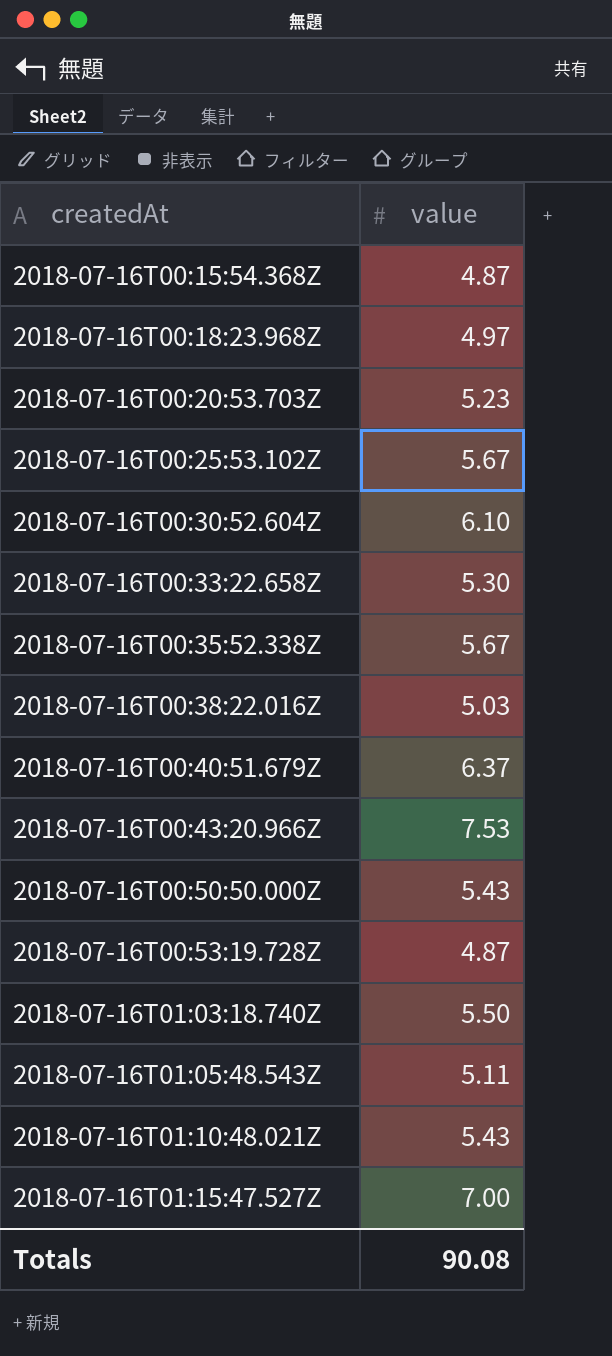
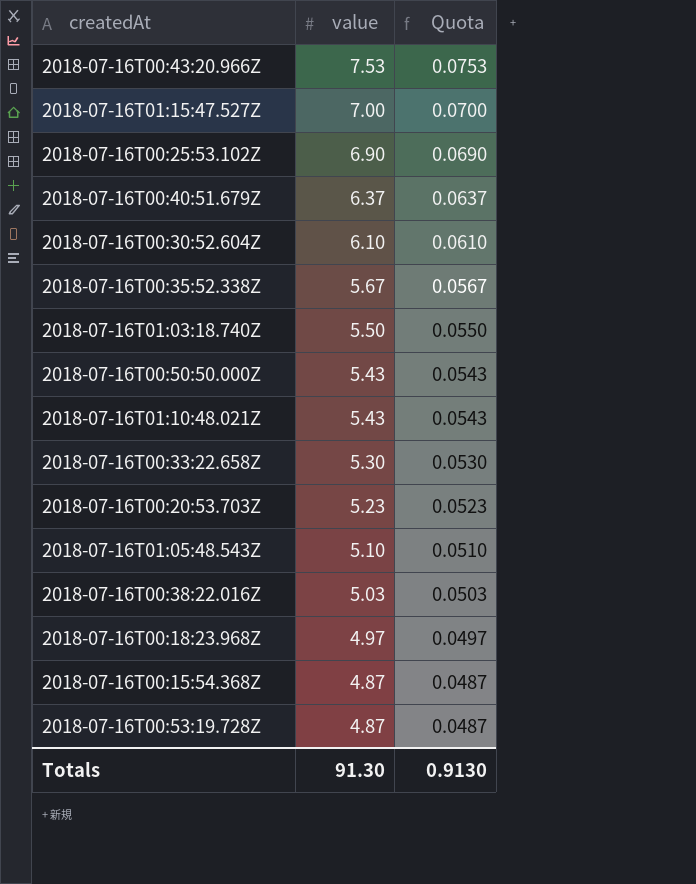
row order: createdAt ascending -> value descending
column Quota | formula: none -> [value] * 0.01
2018-07-16T00:25:53.102Z | value: 5.67 -> 6.90
2018-07-16T01:05:48.543Z | value: 5.11 -> 5.10
Totals | value: 90.08 -> 91.30

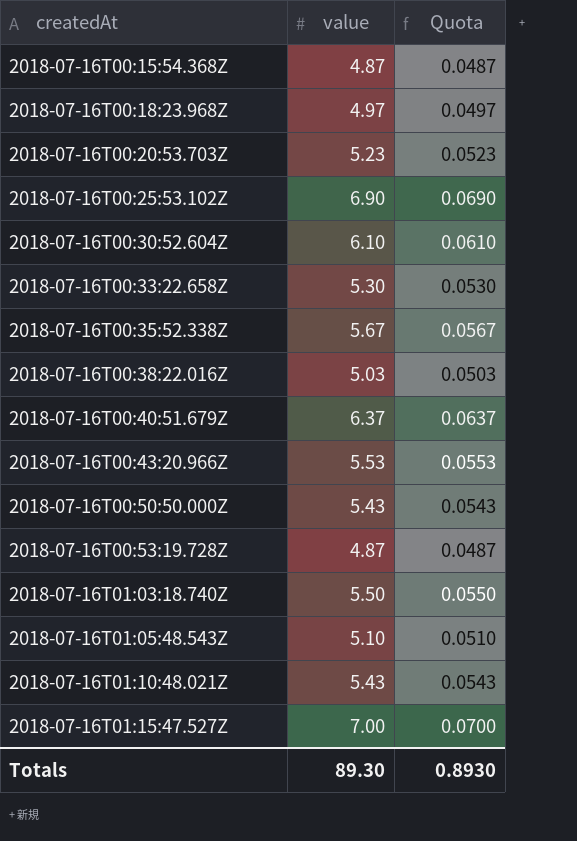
row order: value descending -> createdAt ascending
2018-07-16T00:43:20.966Z | value: 7.53 -> 5.53
2018-07-16T00:43:20.966Z | Quota: 0.0753 -> 0.0553
Totals | value: 91.30 -> 89.30
Totals | Quota: 0.9130 -> 0.8930

